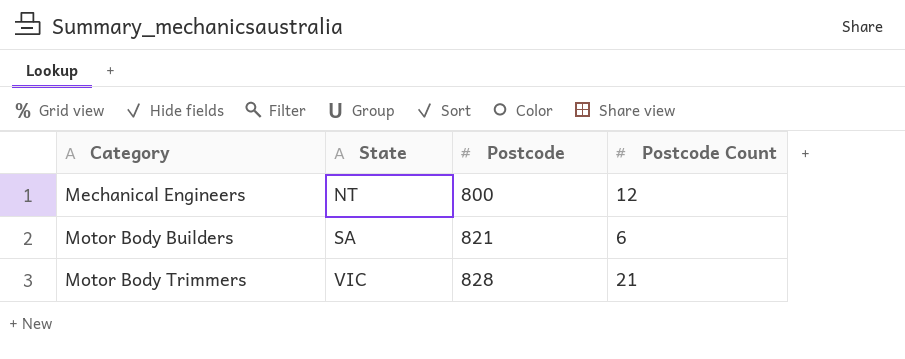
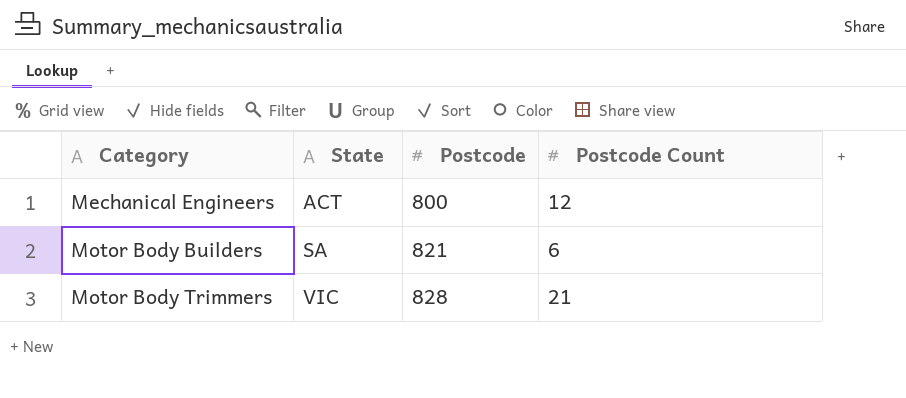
Mechanical Engineers | State: NT -> ACT

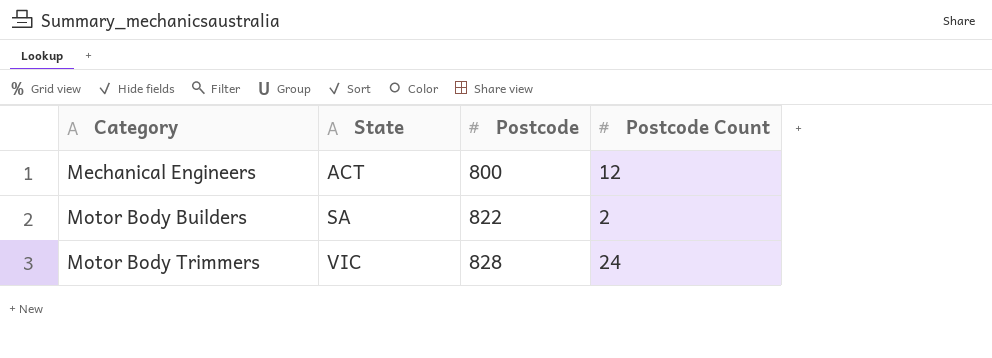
Motor Body Builders | Postcode: 821 -> 822
Motor Body Builders | Postcode Count: 6 -> 2
Motor Body Trimmers | Postcode Count: 21 -> 24

